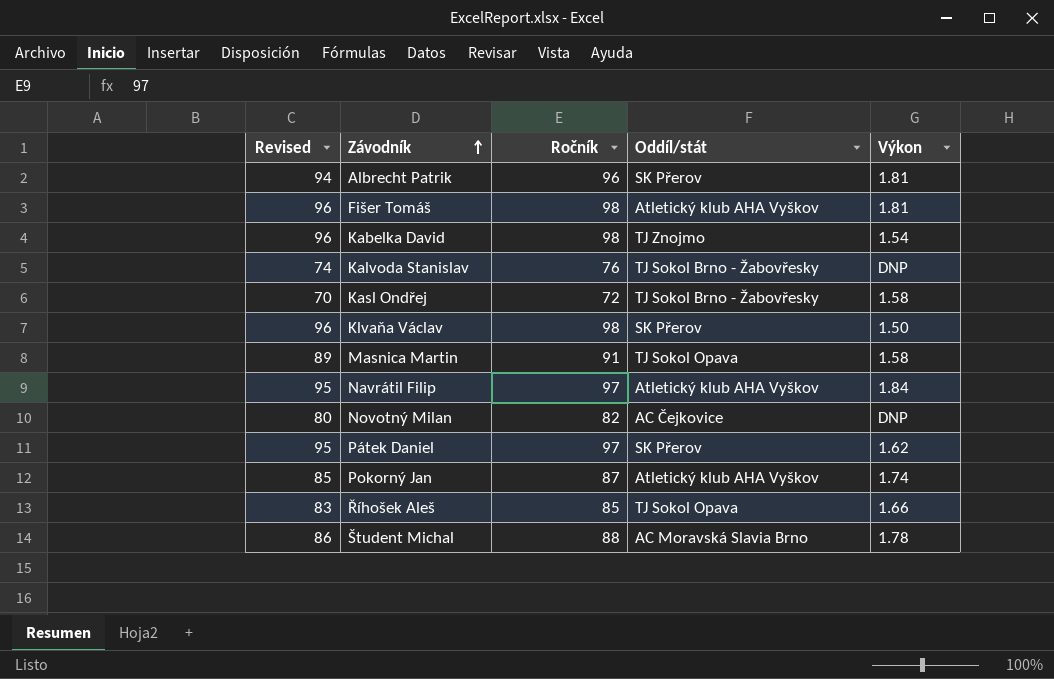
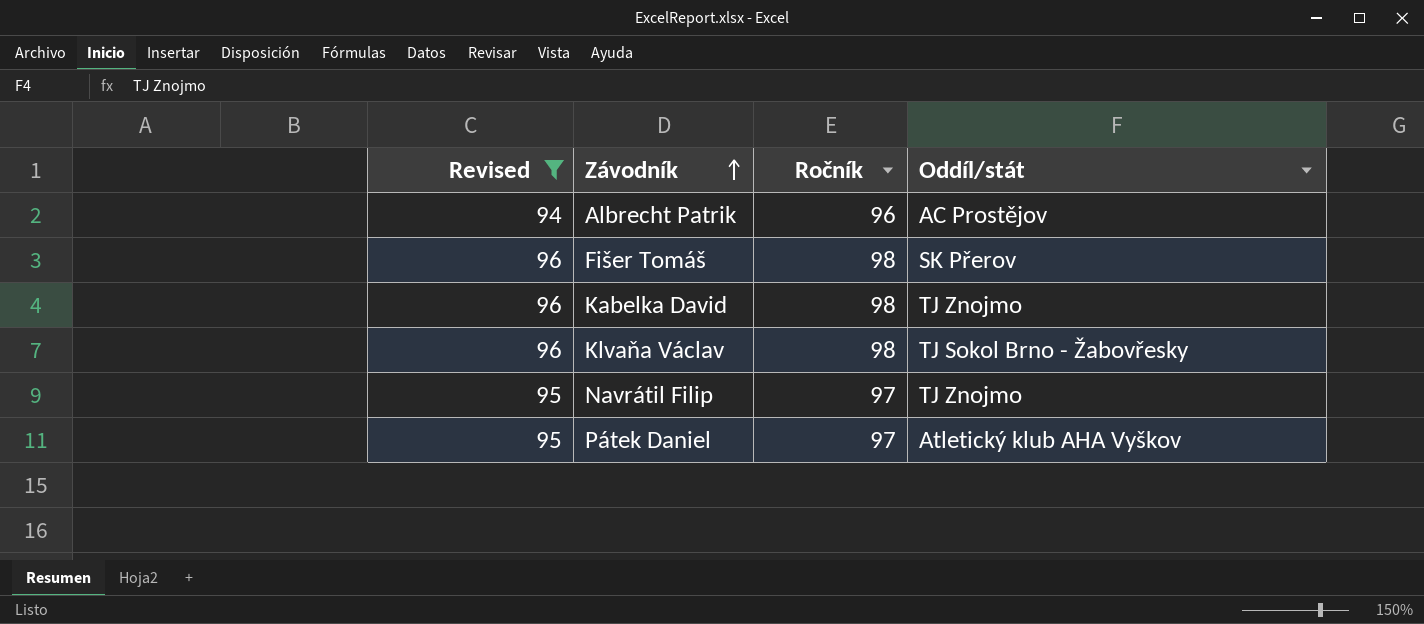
filter: none -> Revised >= 94
column Výkon | position: 5 -> none
Albrecht Patrik | Oddíl/stát: SK Přerov -> AC Prostějov
Fišer Tomáš | Oddíl/stát: Atletický klub AHA Vyškov -> SK Přerov
Klvaňa Václav | Oddíl/stát: SK Přerov -> TJ Sokol Brno - Žabovřesky
Navrátil Filip | Oddíl/stát: Atletický klub AHA Vyškov -> TJ Znojmo
Pátek Daniel | Oddíl/stát: SK Přerov -> Atletický klub AHA Vyškov

